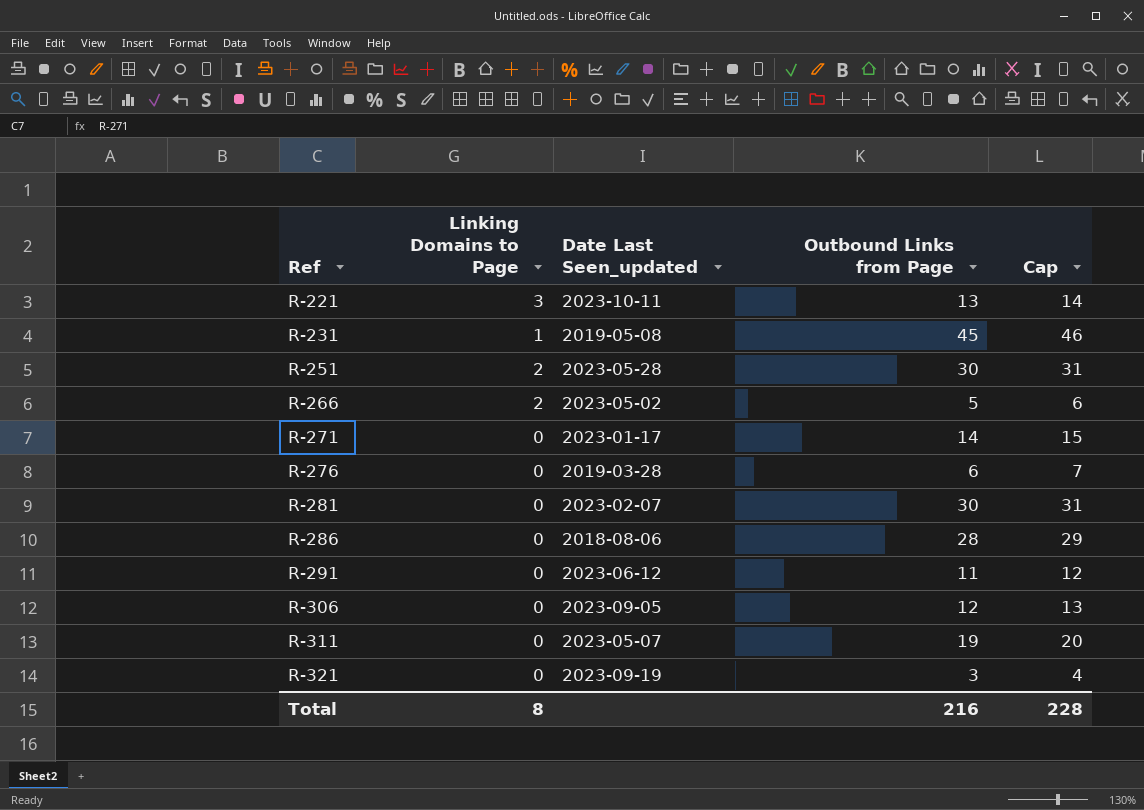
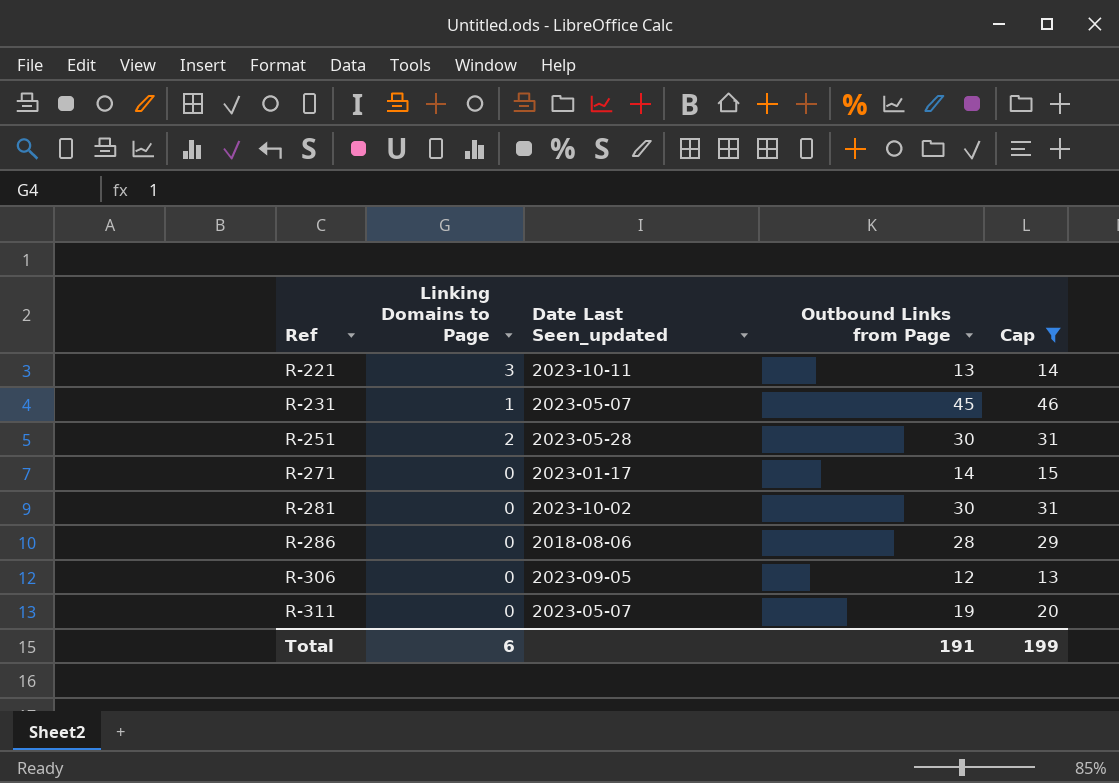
filter: none -> Cap >= 13
R-231 | Date Last Seen_updated: 2019-05-08 -> 2023-05-07
R-281 | Date Last Seen_updated: 2023-02-07 -> 2023-10-02
Total | Linking Domains to Page: 8 -> 6
Total | Outbound Links from Page: 216 -> 191
Total | Cap: 228 -> 199

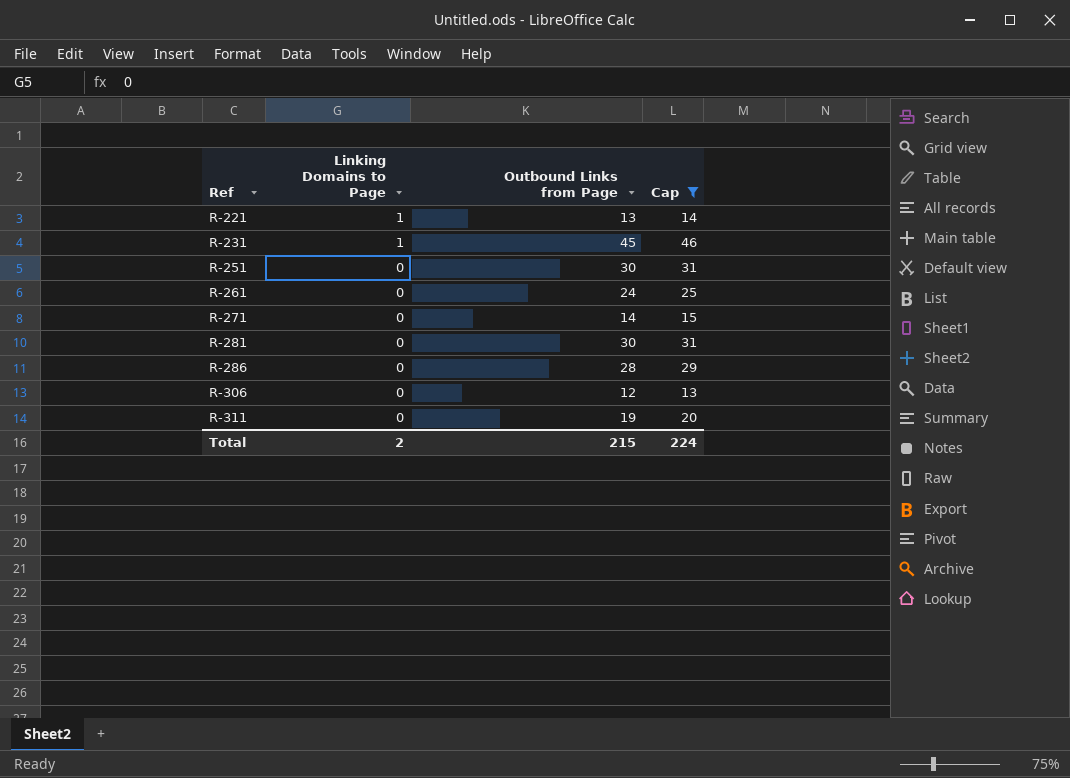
column Date Last Seen_updated | position: 3 -> none
R-221 | Linking Domains to Page: 3 -> 1
R-251 | Linking Domains to Page: 2 -> 0
row R-261: none -> 0 | 24 | 25
Total | Linking Domains to Page: 6 -> 2
Total | Outbound Links from Page: 191 -> 215
Total | Cap: 199 -> 224

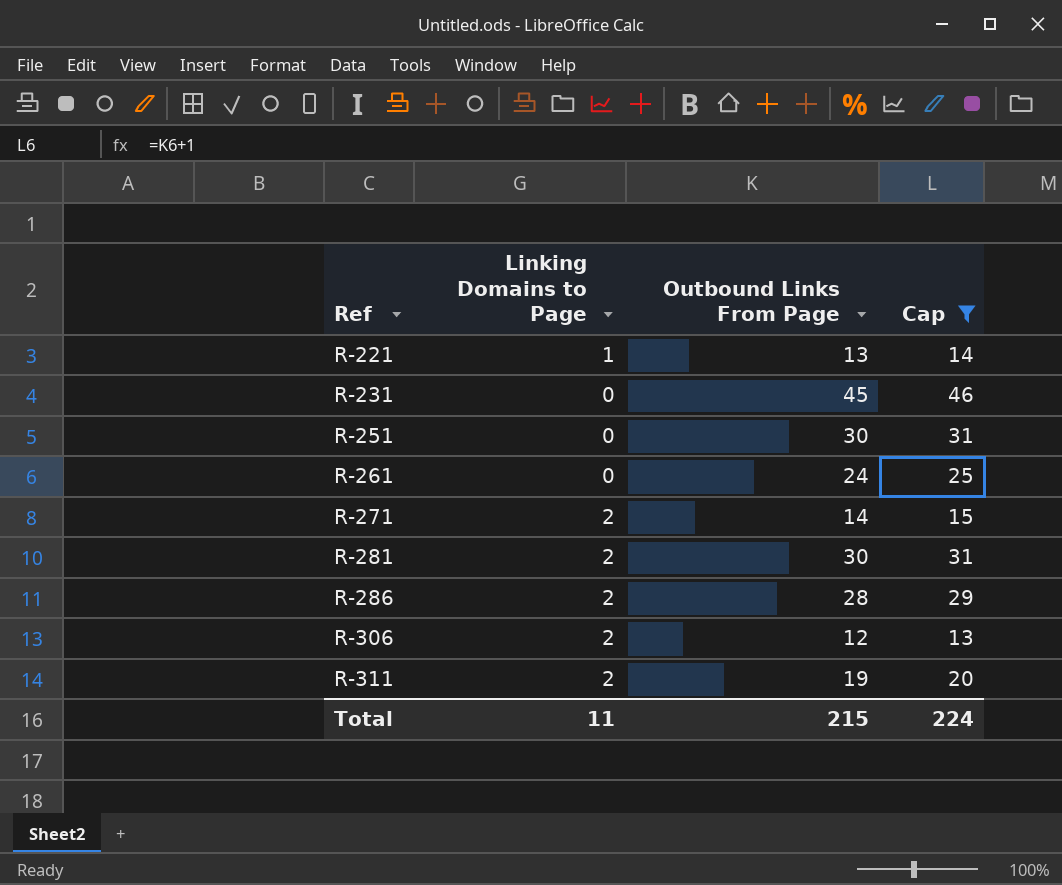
column name: Outbound Links from Page -> Outbound Links From Page
R-231 | Linking Domains to Page: 1 -> 0
R-271 | Linking Domains to Page: 0 -> 2
R-281 | Linking Domains to Page: 0 -> 2
R-286 | Linking Domains to Page: 0 -> 2
R-306 | Linking Domains to Page: 0 -> 2
R-311 | Linking Domains to Page: 0 -> 2
Total | Linking Domains to Page: 2 -> 11

